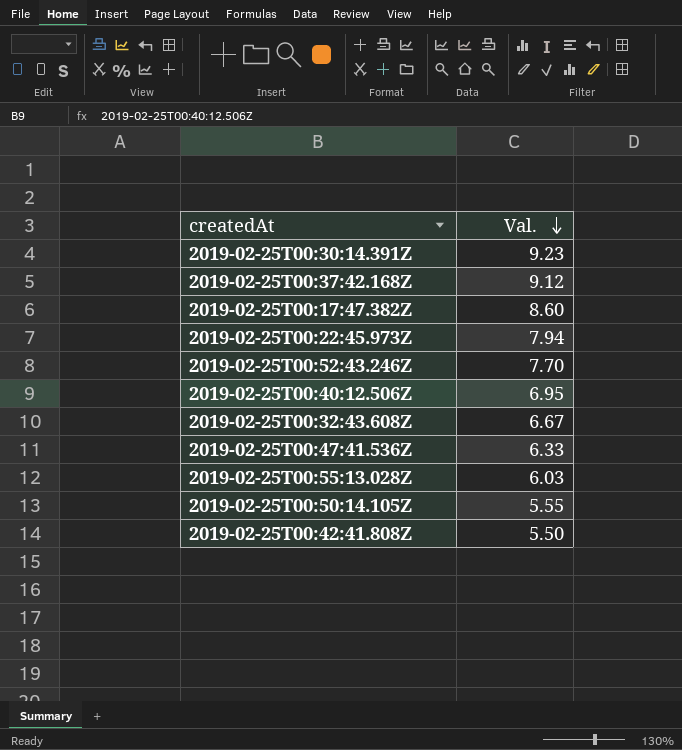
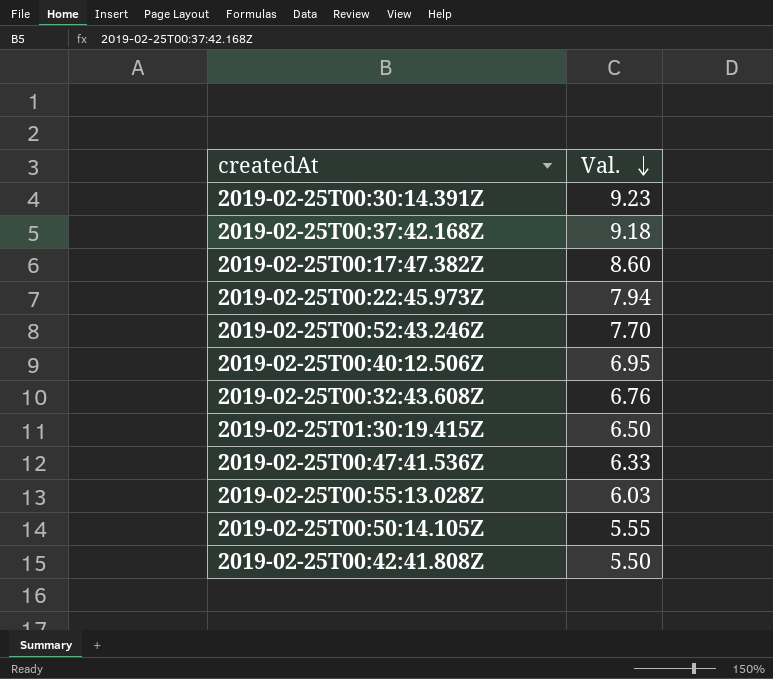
2019-02-25T00:37:42.168Z | Val.: 9.12 -> 9.18
2019-02-25T00:32:43.608Z | Val.: 6.67 -> 6.76
row 2019-02-25T01:30:19.415Z: none -> 6.50

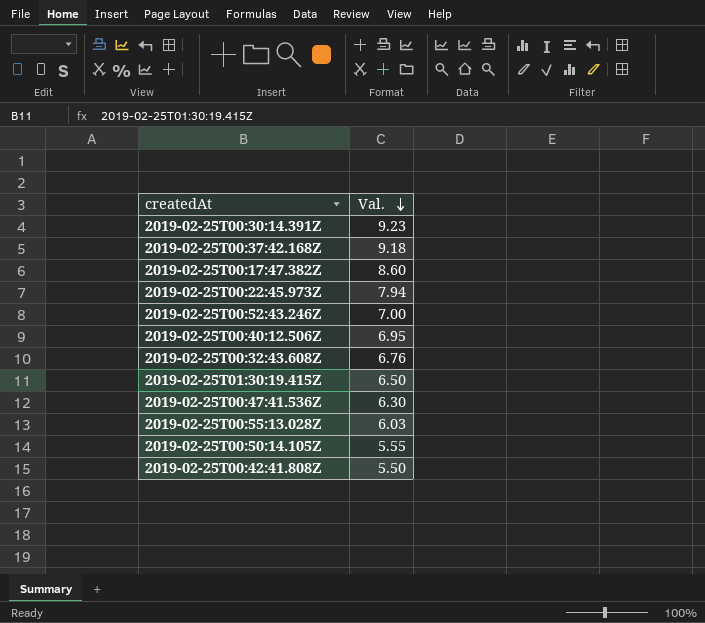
2019-02-25T00:52:43.246Z | Val.: 7.70 -> 7.00
2019-02-25T00:47:41.536Z | Val.: 6.33 -> 6.30

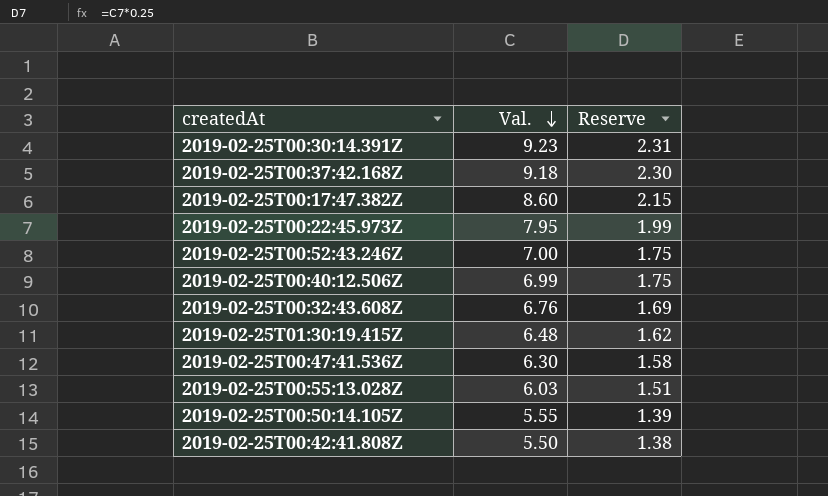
column Reserve | formula: none -> [Val.] * 0.25
2019-02-25T00:22:45.973Z | Val.: 7.94 -> 7.95
2019-02-25T00:40:12.506Z | Val.: 6.95 -> 6.99
2019-02-25T01:30:19.415Z | Val.: 6.50 -> 6.48

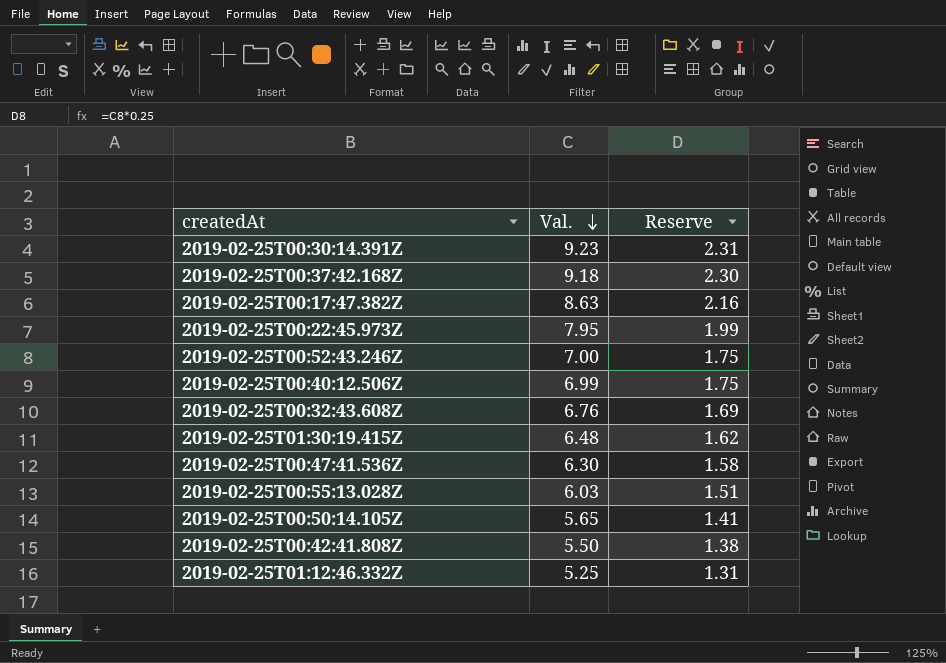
2019-02-25T00:17:47.382Z | Val.: 8.60 -> 8.63
2019-02-25T00:17:47.382Z | Reserve: 2.15 -> 2.16
2019-02-25T00:50:14.105Z | Val.: 5.55 -> 5.65
2019-02-25T00:50:14.105Z | Reserve: 1.39 -> 1.41
row 2019-02-25T01:12:46.332Z: none -> 5.25 | 1.31

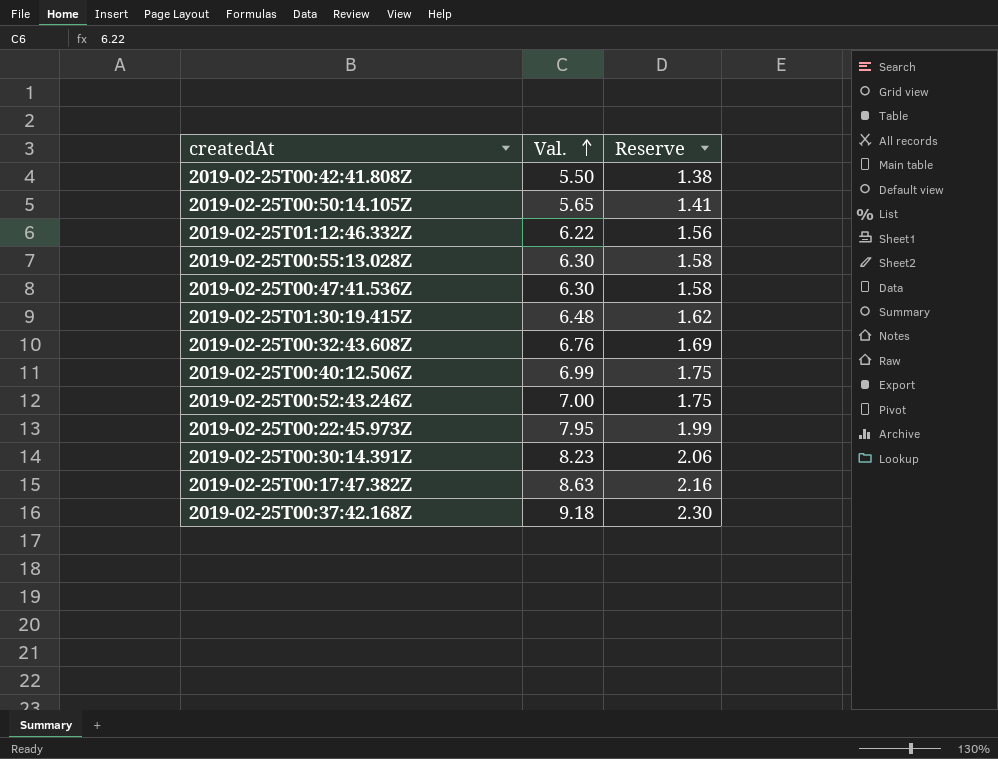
row order: Val. descending -> Val. ascending
2019-02-25T01:12:46.332Z | Val.: 5.25 -> 6.22
2019-02-25T01:12:46.332Z | Reserve: 1.31 -> 1.56
2019-02-25T00:55:13.028Z | Val.: 6.03 -> 6.30
2019-02-25T00:55:13.028Z | Reserve: 1.51 -> 1.58
2019-02-25T00:30:14.391Z | Val.: 9.23 -> 8.23
2019-02-25T00:30:14.391Z | Reserve: 2.31 -> 2.06

